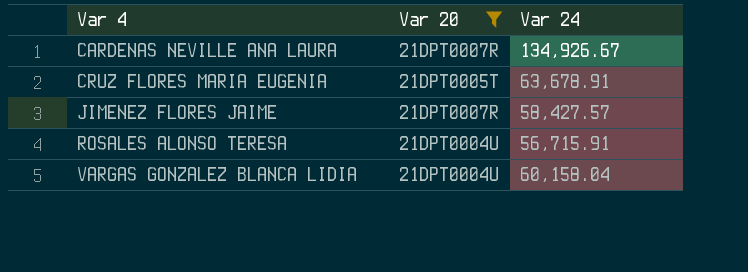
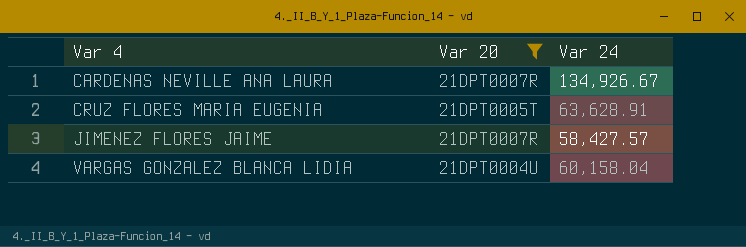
row ROSALES ALONSO TERESA: 21DPT0004U | 56,715.91 -> none
CRUZ FLORES MARIA EUGENIA | Var 24: 63,678.91 -> 63,628.91

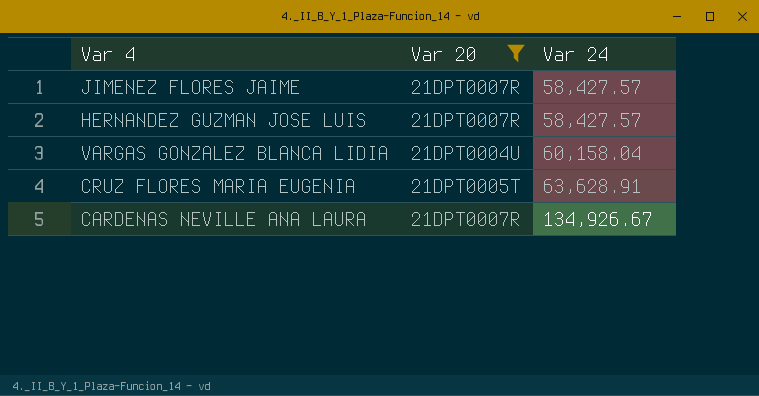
row order: Var 4 ascending -> Var 24 ascending
row HERNANDEZ GUZMAN JOSE LUIS: none -> 21DPT0007R | 58,427.57

